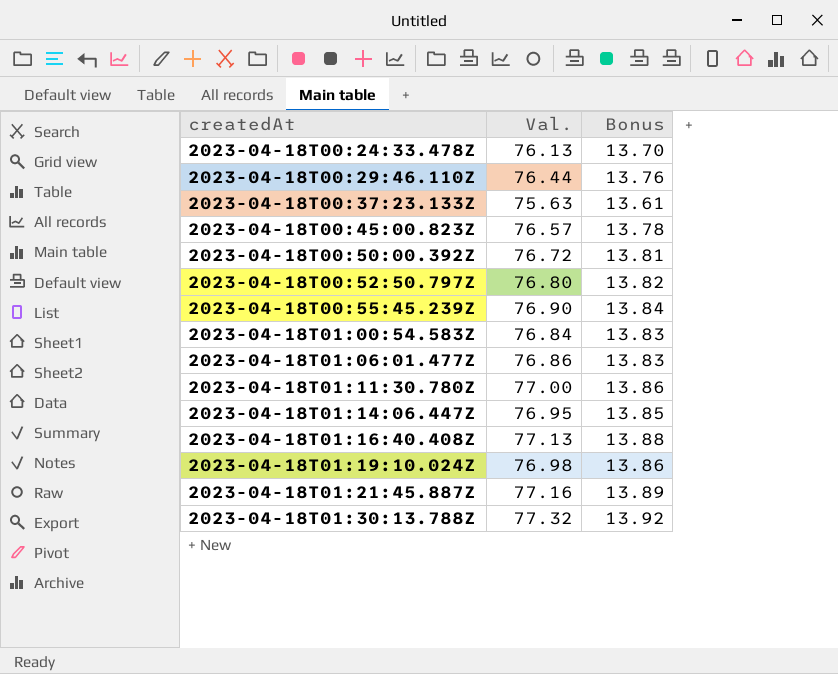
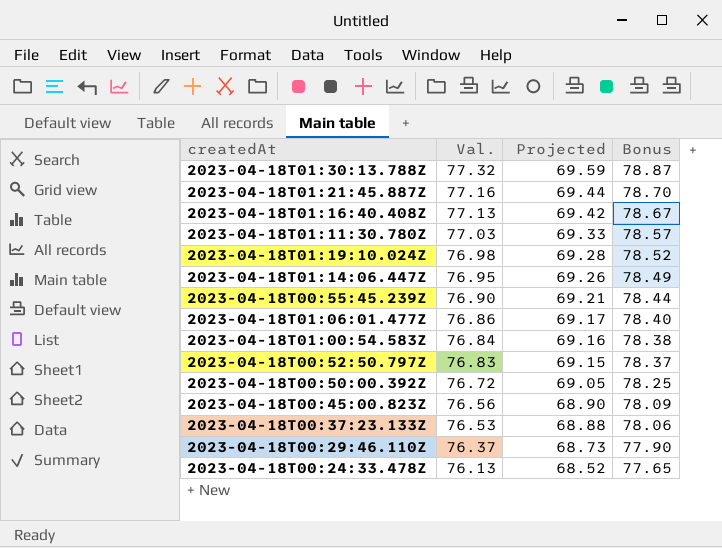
row order: createdAt ascending -> Val. descending
column Projected | formula: none -> [Val.] * 0.9
column Bonus | formula: [Val.] * 0.18 -> [Val.] * 1.02
2023-04-18T01:11:30.780Z | Val.: 77.00 -> 77.03
2023-04-18T00:52:50.797Z | Val.: 76.80 -> 76.83
2023-04-18T00:45:00.823Z | Val.: 76.57 -> 76.56
2023-04-18T00:37:23.133Z | Val.: 75.63 -> 76.53
2023-04-18T00:29:46.110Z | Val.: 76.44 -> 76.37

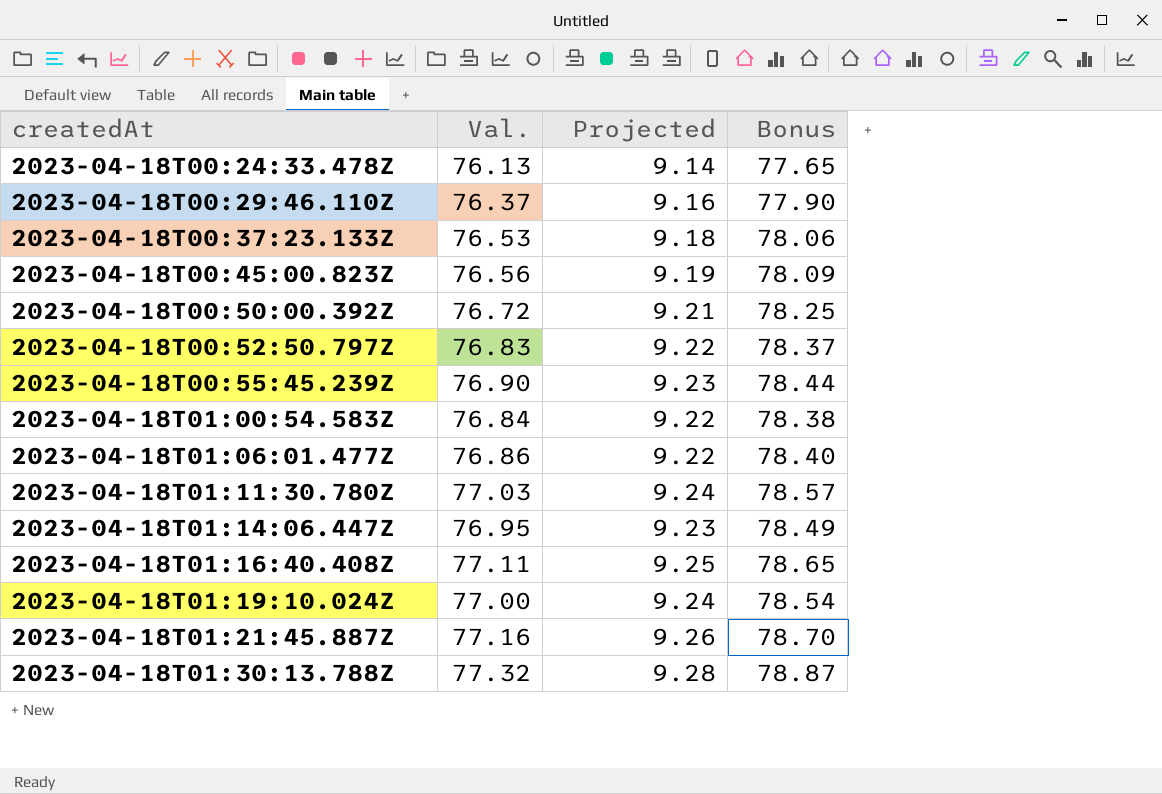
row order: Val. descending -> createdAt ascending
column Projected | formula: [Val.] * 0.9 -> [Val.] * 0.12
2023-04-18T01:16:40.408Z | Val.: 77.13 -> 77.11
2023-04-18T01:16:40.408Z | Bonus: 78.67 -> 78.65
2023-04-18T01:19:10.024Z | Val.: 76.98 -> 77.00
2023-04-18T01:19:10.024Z | Bonus: 78.52 -> 78.54

